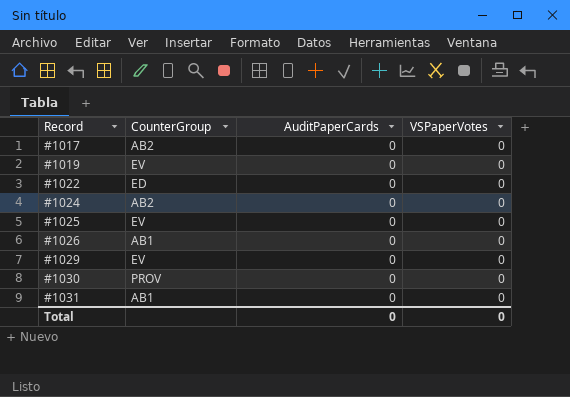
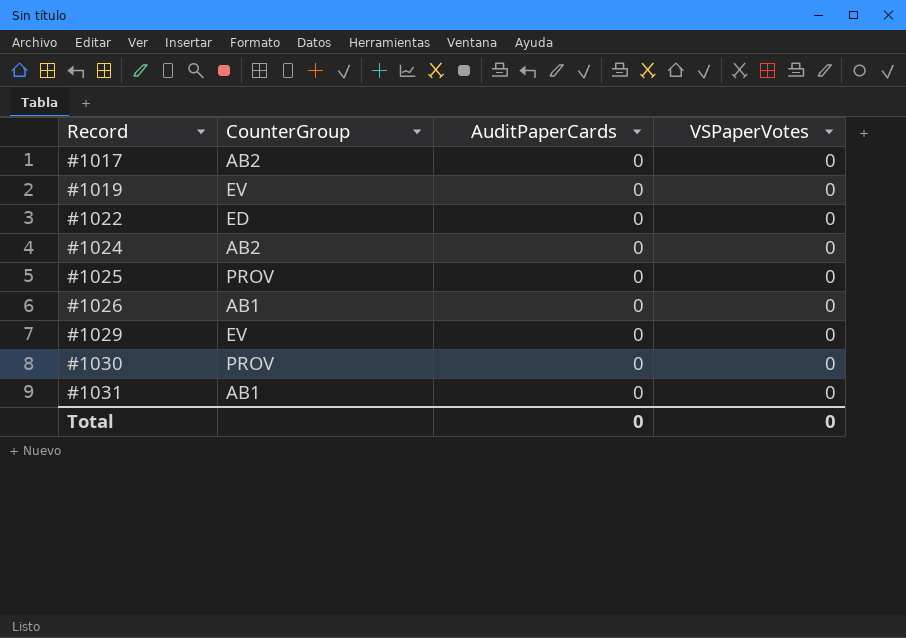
#1025 | CounterGroup: EV -> PROV

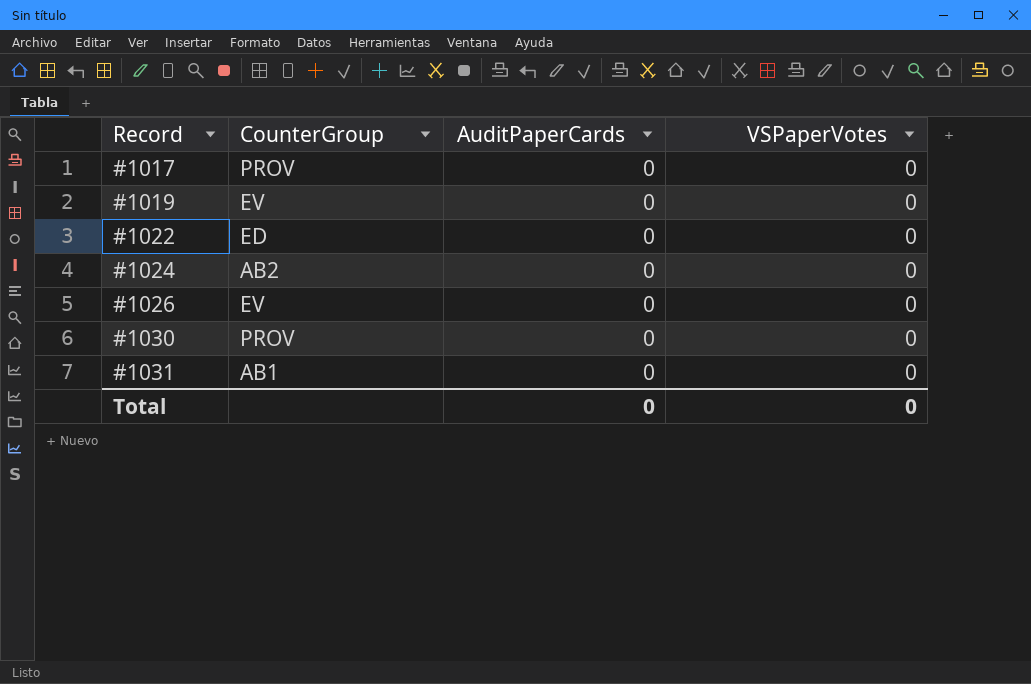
row #1025: PROV | 0 | 0 -> none
row #1029: EV | 0 | 0 -> none
#1017 | CounterGroup: AB2 -> PROV
#1026 | CounterGroup: AB1 -> EV

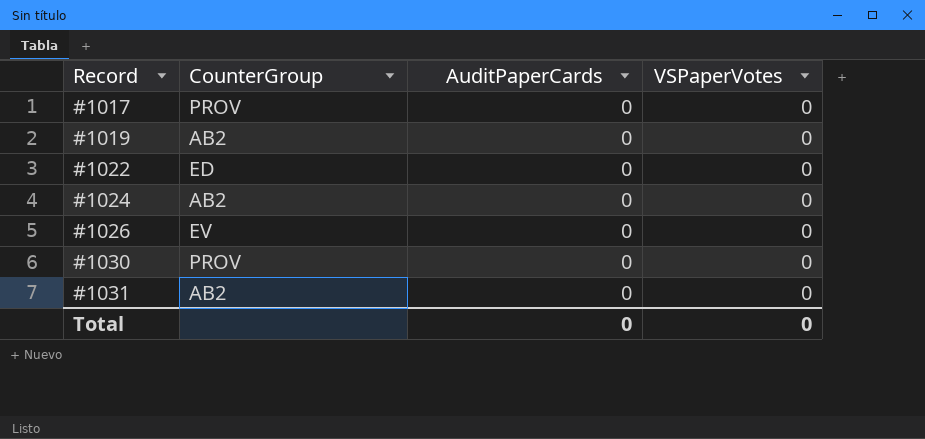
#1019 | CounterGroup: EV -> AB2
#1031 | CounterGroup: AB1 -> AB2

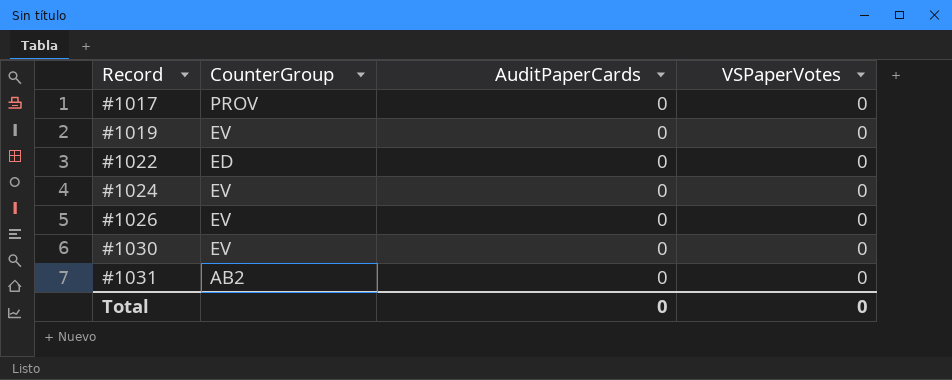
#1019 | CounterGroup: AB2 -> EV
#1024 | CounterGroup: AB2 -> EV
#1030 | CounterGroup: PROV -> EV

